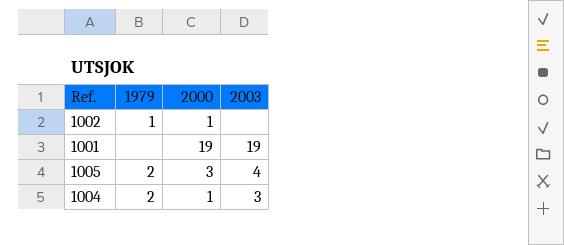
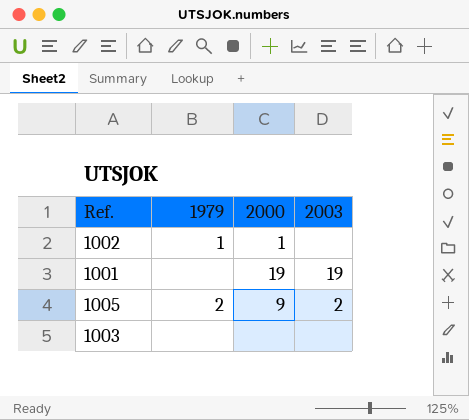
row 1004: 2 | 1 | 3 -> none
1005 | 2000: 3 -> 9
1005 | 2003: 4 -> 2
row 1003: none -> none | none | none

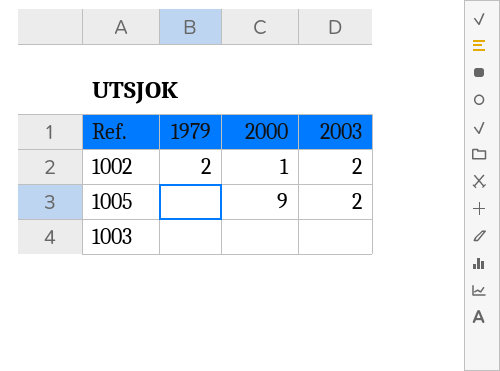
row 1001: none | 19 | 19 -> none
1002 | 1979: 1 -> 2
1002 | 2003: none -> 2
1005 | 1979: 2 -> none

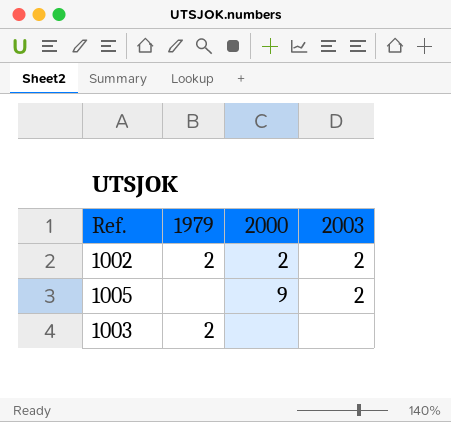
1002 | 2000: 1 -> 2
1003 | 1979: none -> 2

